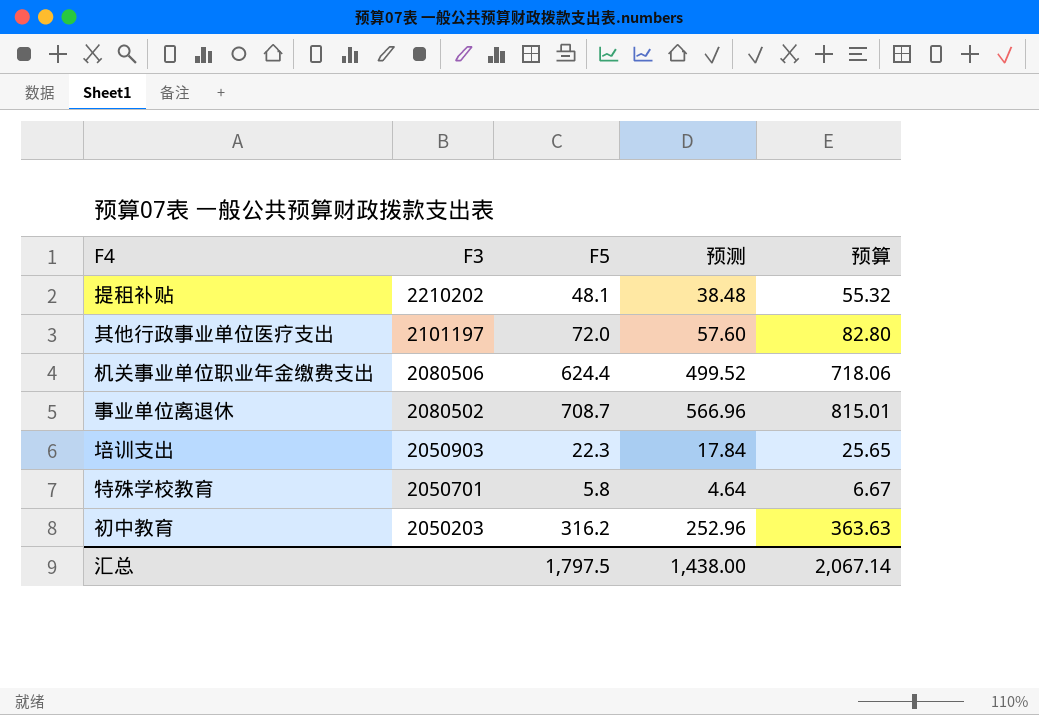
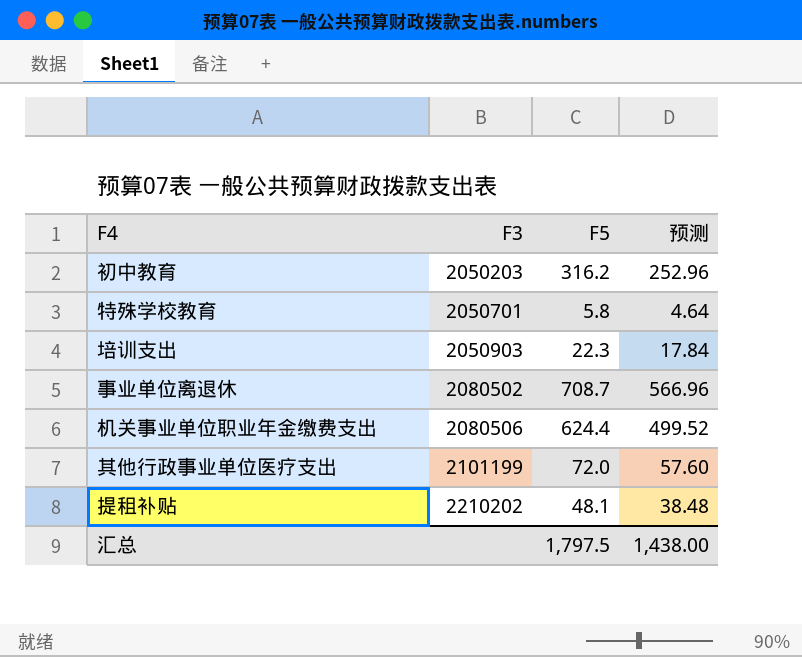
row order: F3 descending -> F3 ascending
column 预算 | formula: [F5] * 1.15 -> none
其他行政事业单位医疗支出 | F3: 2101197 -> 2101199

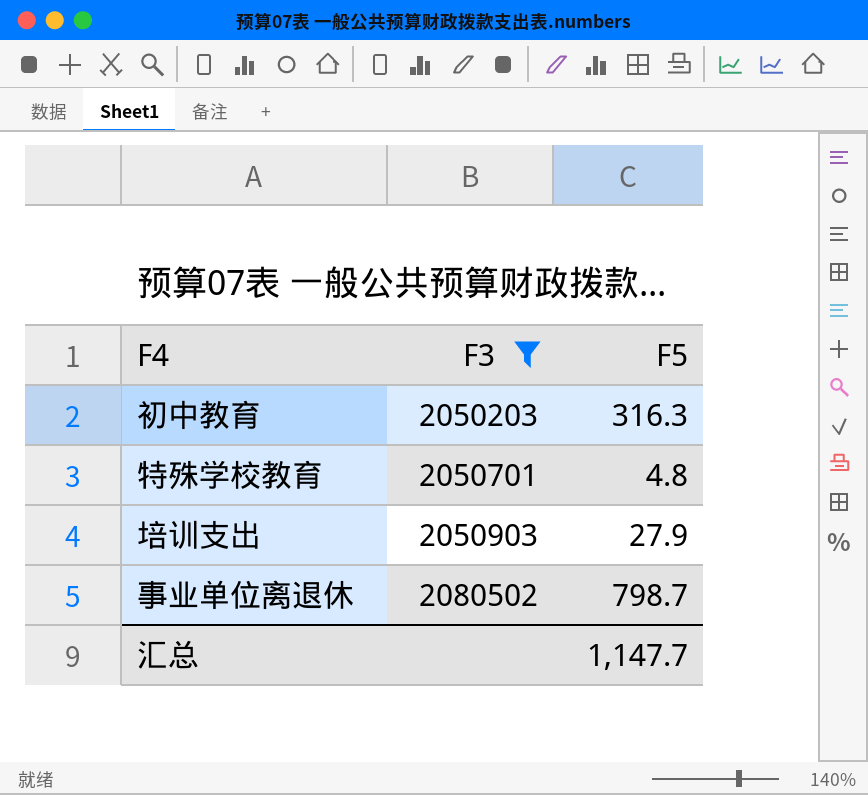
filter: none -> F3 <= 2080502
column 预测 | formula: [F5] * 0.8 -> none
初中教育 | F5: 316.2 -> 316.3
特殊学校教育 | F5: 5.8 -> 4.8
培训支出 | F5: 22.3 -> 27.9
事业单位离退休 | F5: 708.7 -> 798.7
汇总 | F5: 1,797.5 -> 1,147.7

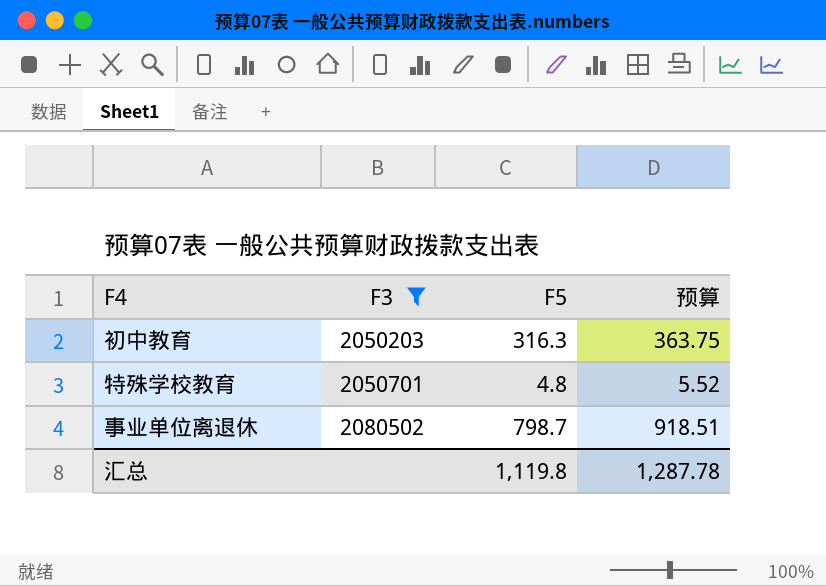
column 预算 | formula: none -> [F5] * 1.15
row 培训支出: 2050903 | 27.9 -> none
汇总 | F5: 1,147.7 -> 1,119.8

